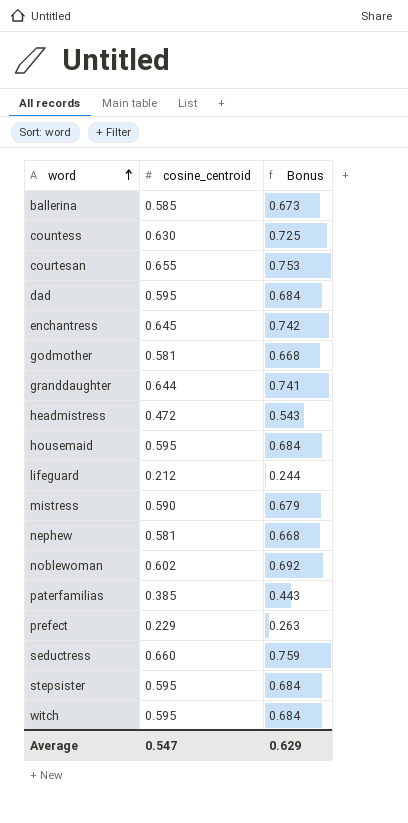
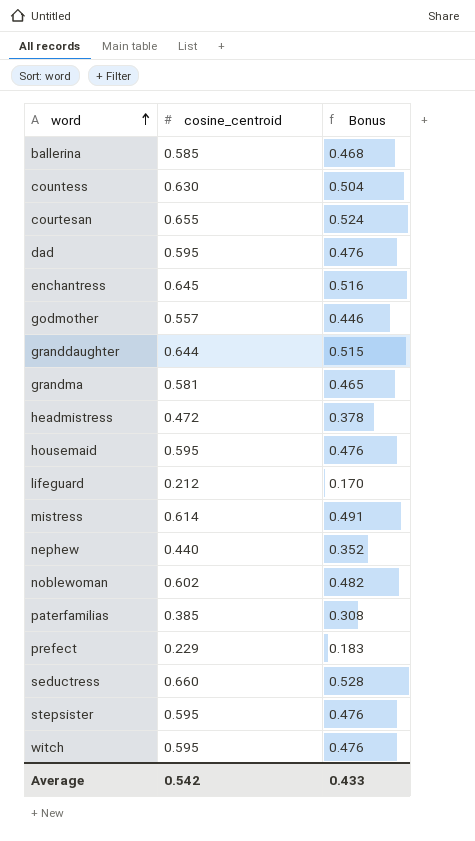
column Bonus | formula: [cosine_centroid] * 1.15 -> [cosine_centroid] * 0.8
godmother | cosine_centroid: 0.581 -> 0.557
row grandma: none -> 0.581 | 0.465
mistress | cosine_centroid: 0.590 -> 0.614
nephew | cosine_centroid: 0.581 -> 0.440
Average | cosine_centroid: 0.547 -> 0.542
Average | Bonus: 0.629 -> 0.433

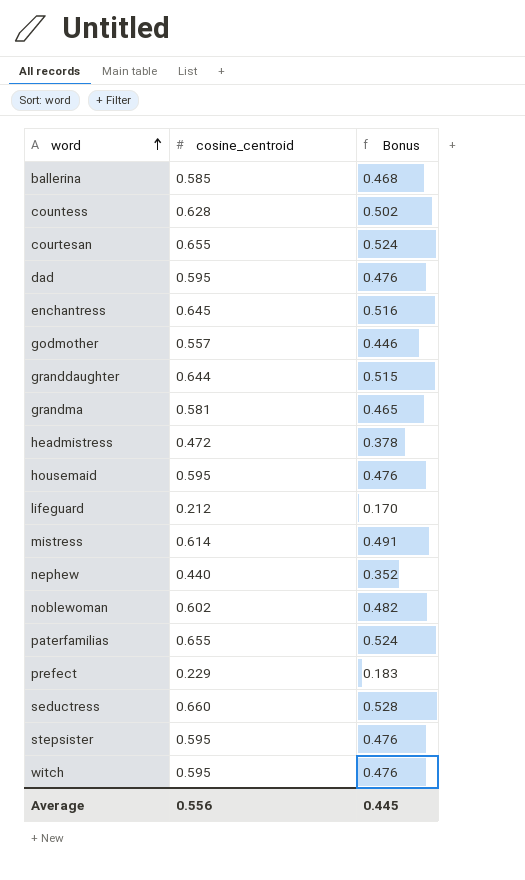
countess | cosine_centroid: 0.630 -> 0.628
countess | Bonus: 0.504 -> 0.502
paterfamilias | cosine_centroid: 0.385 -> 0.655
paterfamilias | Bonus: 0.308 -> 0.524
Average | cosine_centroid: 0.542 -> 0.556
Average | Bonus: 0.433 -> 0.445

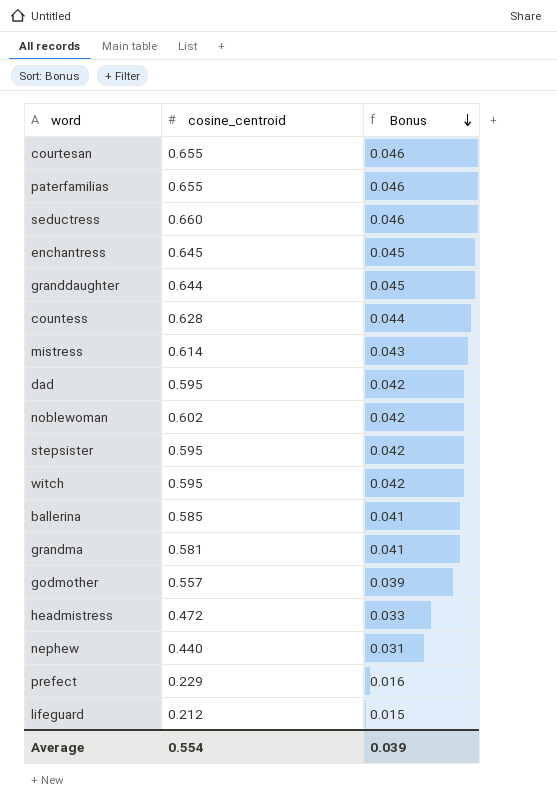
row order: word ascending -> Bonus descending
column Bonus | formula: [cosine_centroid] * 0.8 -> [cosine_centroid] * 0.07
row housemaid: 0.595 | 0.476 -> none
Average | cosine_centroid: 0.556 -> 0.554
Average | Bonus: 0.445 -> 0.039

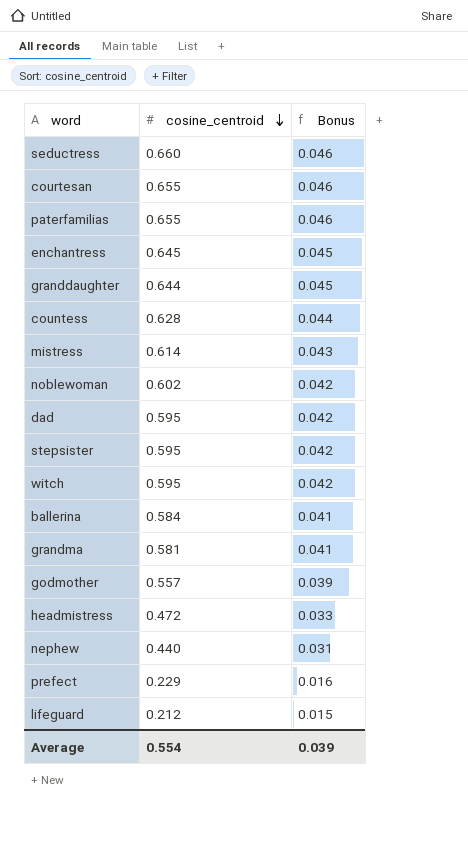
row order: Bonus descending -> cosine_centroid descending
ballerina | cosine_centroid: 0.585 -> 0.584

